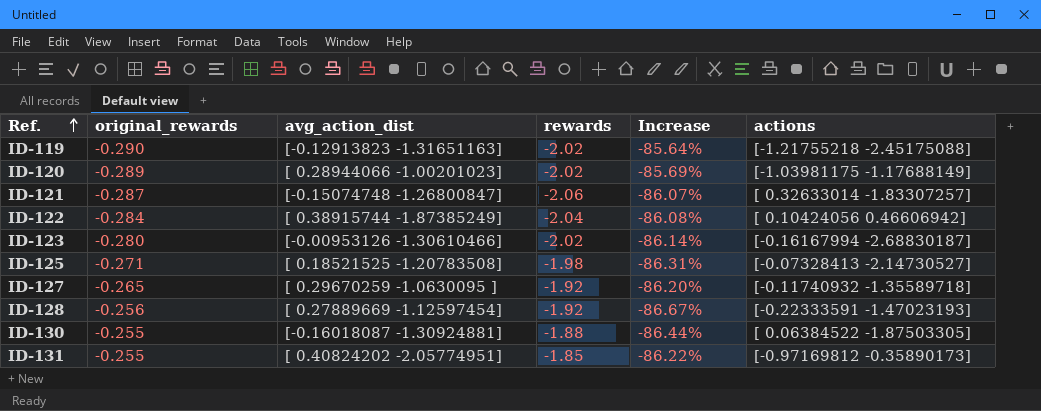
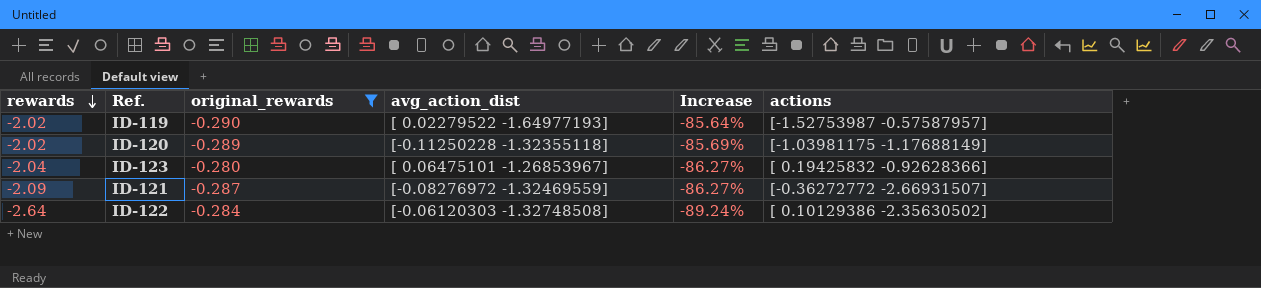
filter: none -> original_rewards <= -0.280
row order: Ref. ascending -> rewards descending
column rewards | position: 4 -> 1
ID-119 | avg_action_dist: [-0.12913823 -1.31651163] -> [ 0.02279522 -1.64977193]
ID-119 | actions: [-1.21755218 -2.45175088] -> [-1.52753987 -0.57587957]
ID-120 | avg_action_dist: [ 0.28944066 -1.00201023] -> [-0.11250228 -1.32355118]
ID-123 | rewards: -2.02 -> -2.04
ID-123 | avg_action_dist: [-0.00953126 -1.30610466] -> [ 0.06475101 -1.26853967]
ID-123 | Increase: -86.14% -> -86.27%
ID-123 | actions: [-0.16167994 -2.68830187] -> [ 0.19425832 -0.92628366]
ID-121 | rewards: -2.06 -> -2.09
ID-121 | avg_action_dist: [-0.15074748 -1.26800847] -> [-0.08276972 -1.32469559]
ID-121 | Increase: -86.07% -> -86.27%
ID-121 | actions: [ 0.32633014 -1.83307257] -> [-0.36272772 -2.66931507]
ID-122 | rewards: -2.04 -> -2.64
ID-122 | avg_action_dist: [ 0.38915744 -1.87385249] -> [-0.06120303 -1.32748508]
ID-122 | Increase: -86.08% -> -89.24%
ID-122 | actions: [ 0.10424056 0.46606942] -> [ 0.10129386 -2.35630502]

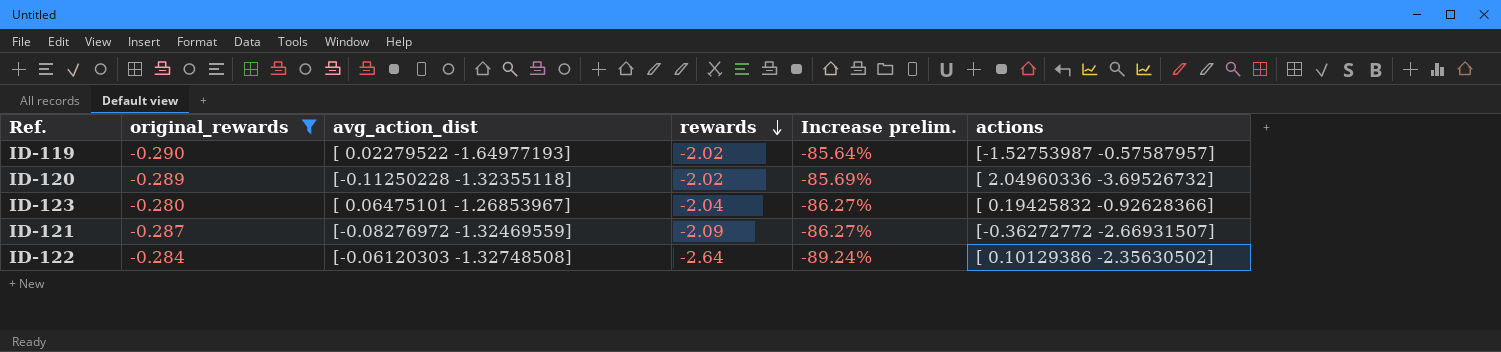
column rewards | position: 1 -> 4
column name: Increase -> Increase prelim.
ID-120 | actions: [-1.03981175 -1.17688149] -> [ 2.04960336 -3.69526732]

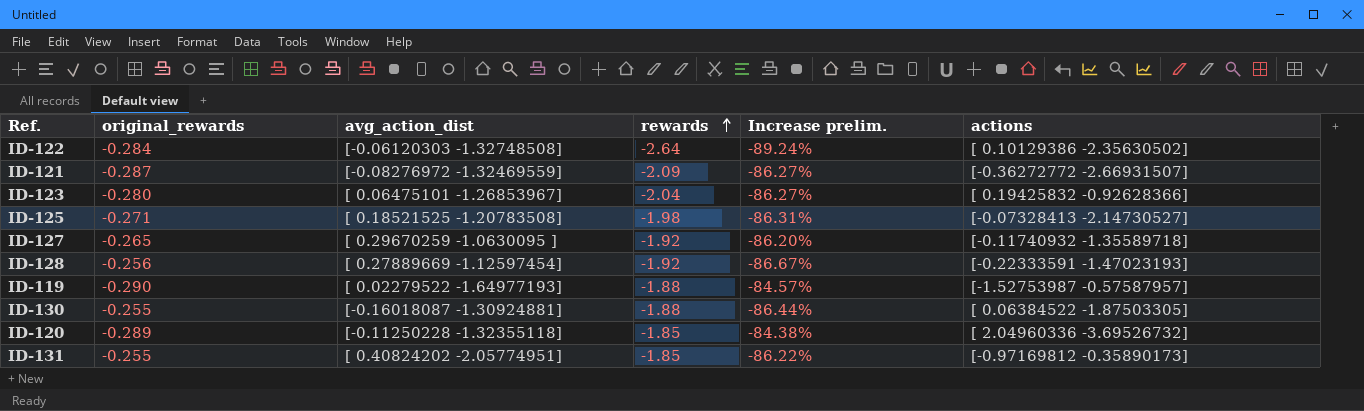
filter: original_rewards <= -0.280 -> none
row order: rewards descending -> rewards ascending
ID-119 | rewards: -2.02 -> -1.88
ID-119 | Increase prelim.: -85.64% -> -84.57%
ID-120 | rewards: -2.02 -> -1.85
ID-120 | Increase prelim.: -85.69% -> -84.38%

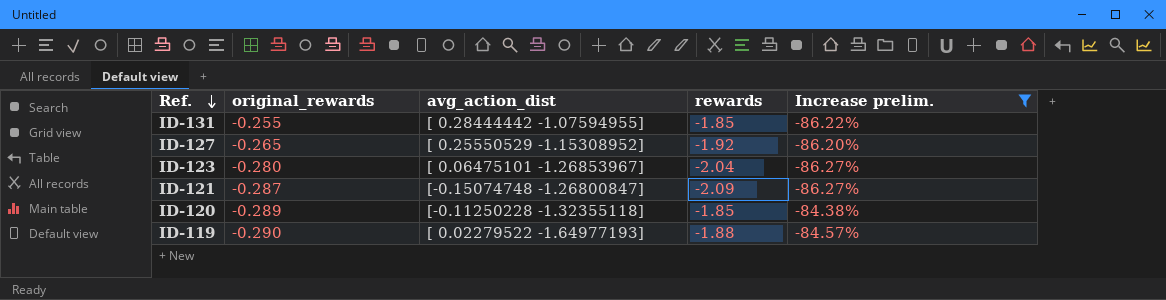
filter: none -> Increase prelim. >= -86.27%
row order: rewards ascending -> Ref. descending
column actions | position: 6 -> none
ID-131 | avg_action_dist: [ 0.40824202 -2.05774951] -> [ 0.28444442 -1.07594955]
ID-127 | avg_action_dist: [ 0.29670259 -1.0630095 ] -> [ 0.25550529 -1.15308952]
ID-121 | avg_action_dist: [-0.08276972 -1.32469559] -> [-0.15074748 -1.26800847]

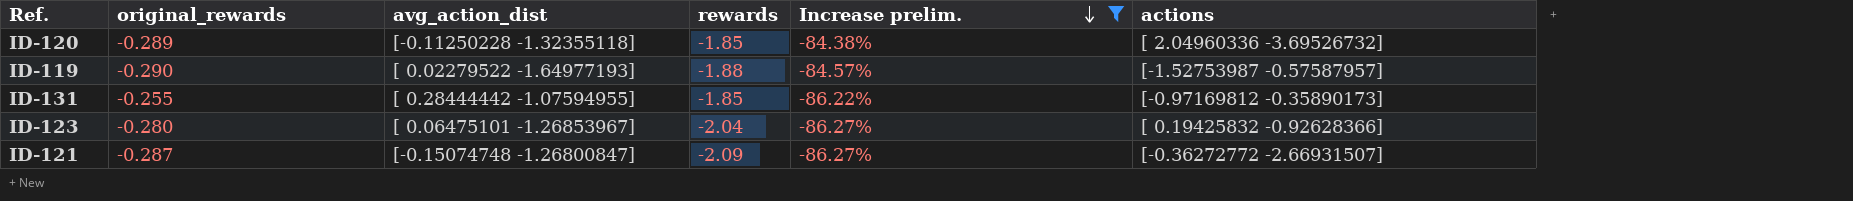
row order: Ref. descending -> Increase prelim. descending
column actions | position: none -> 6
row ID-127: -0.265 | [ 0.25550529 -1.15308952] | -1.92 | -86.20% -> none

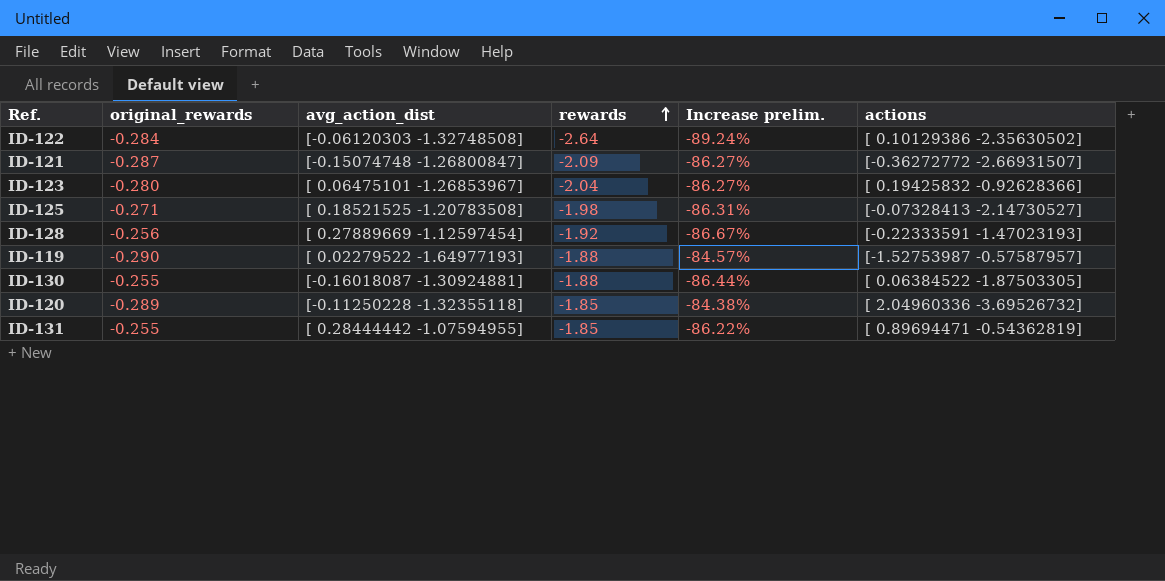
filter: Increase prelim. >= -86.27% -> none
row order: Increase prelim. descending -> rewards ascending
ID-131 | actions: [-0.97169812 -0.35890173] -> [ 0.89694471 -0.54362819]

